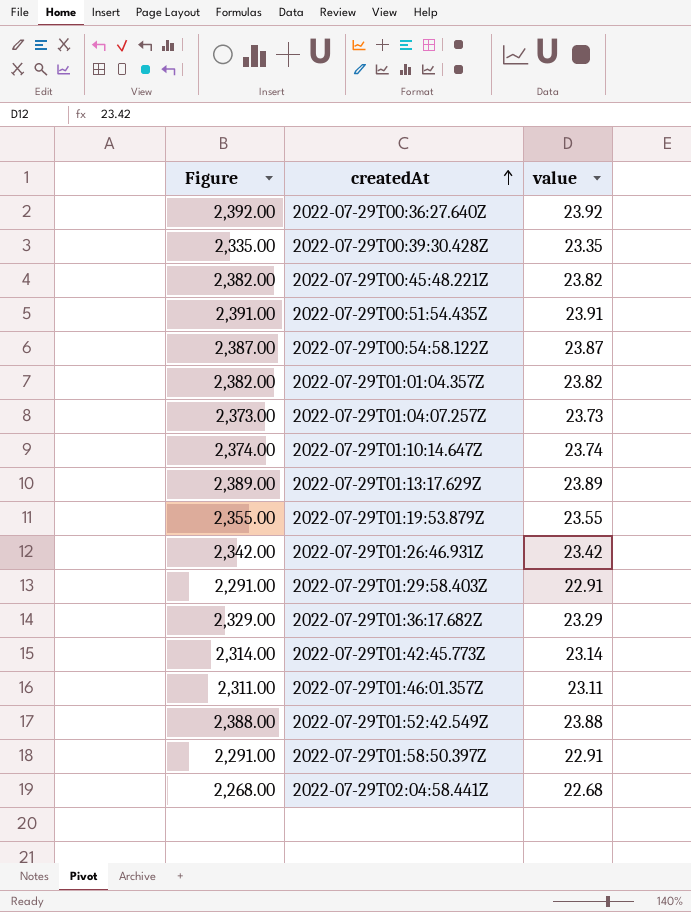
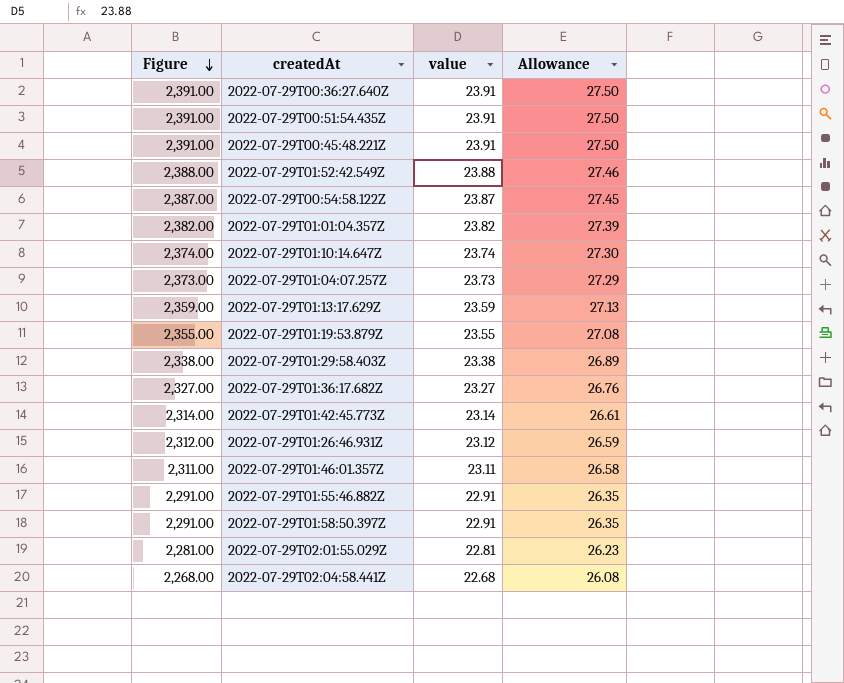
row order: createdAt ascending -> Figure descending
column Allowance | formula: none -> [value] * 1.15
row 2022-07-29T00:39:30.428Z: 2,335.00 | 23.35 -> none
2022-07-29T00:36:27.640Z | Figure: 2,392.00 -> 2,391.00
2022-07-29T00:36:27.640Z | value: 23.92 -> 23.91
2022-07-29T00:45:48.221Z | Figure: 2,382.00 -> 2,391.00
2022-07-29T00:45:48.221Z | value: 23.82 -> 23.91
2022-07-29T01:13:17.629Z | Figure: 2,389.00 -> 2,359.00
2022-07-29T01:13:17.629Z | value: 23.89 -> 23.59
2022-07-29T01:29:58.403Z | Figure: 2,291.00 -> 2,338.00
2022-07-29T01:29:58.403Z | value: 22.91 -> 23.38
2022-07-29T01:36:17.682Z | Figure: 2,329.00 -> 2,327.00
2022-07-29T01:36:17.682Z | value: 23.29 -> 23.27
2022-07-29T01:26:46.931Z | Figure: 2,342.00 -> 2,312.00
2022-07-29T01:26:46.931Z | value: 23.42 -> 23.12
row 2022-07-29T01:55:46.882Z: none -> 2,291.00 | 22.91 | 26.35
row 2022-07-29T02:01:55.029Z: none -> 2,281.00 | 22.81 | 26.23

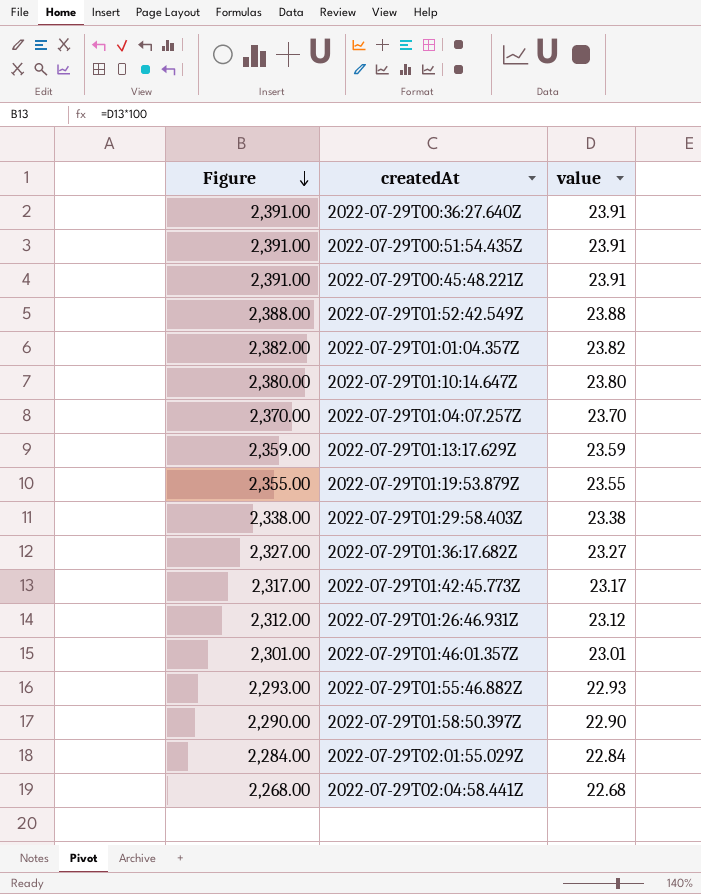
column Allowance | formula: [value] * 1.15 -> none
row 2022-07-29T00:54:58.122Z: 2,387.00 | 23.87 | 27.45 -> none
2022-07-29T01:10:14.647Z | Figure: 2,374.00 -> 2,380.00
2022-07-29T01:10:14.647Z | value: 23.74 -> 23.80
2022-07-29T01:04:07.257Z | Figure: 2,373.00 -> 2,370.00
2022-07-29T01:04:07.257Z | value: 23.73 -> 23.70
2022-07-29T01:42:45.773Z | Figure: 2,314.00 -> 2,317.00
2022-07-29T01:42:45.773Z | value: 23.14 -> 23.17
2022-07-29T01:46:01.357Z | Figure: 2,311.00 -> 2,301.00
2022-07-29T01:46:01.357Z | value: 23.11 -> 23.01
2022-07-29T01:55:46.882Z | Figure: 2,291.00 -> 2,293.00
2022-07-29T01:55:46.882Z | value: 22.91 -> 22.93
2022-07-29T01:58:50.397Z | Figure: 2,291.00 -> 2,290.00
2022-07-29T01:58:50.397Z | value: 22.91 -> 22.90
2022-07-29T02:01:55.029Z | Figure: 2,281.00 -> 2,284.00
2022-07-29T02:01:55.029Z | value: 22.81 -> 22.84

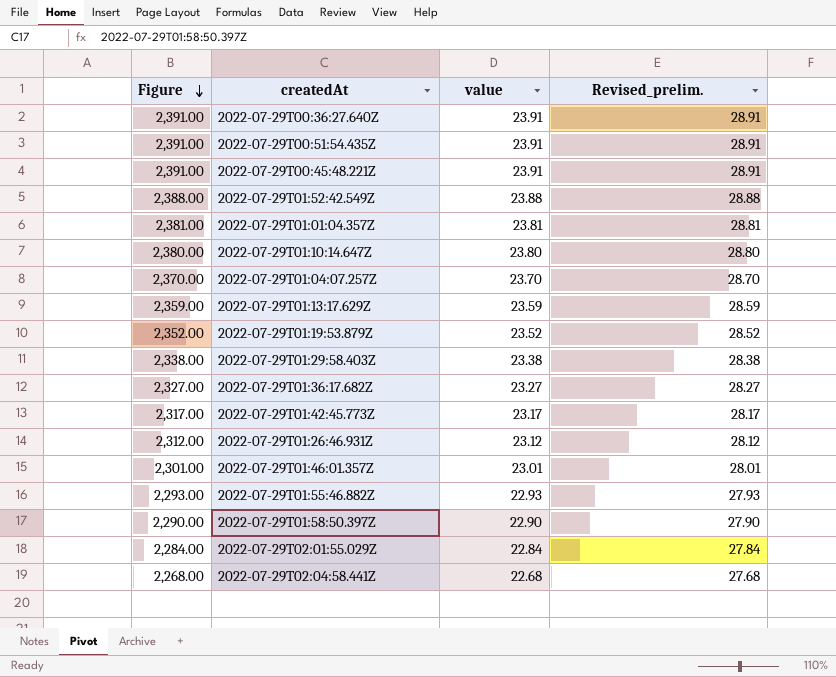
column Revised_prelim. | formula: none -> [value] + 5
2022-07-29T01:01:04.357Z | Figure: 2,382.00 -> 2,381.00
2022-07-29T01:01:04.357Z | value: 23.82 -> 23.81
2022-07-29T01:19:53.879Z | Figure: 2,355.00 -> 2,352.00
2022-07-29T01:19:53.879Z | value: 23.55 -> 23.52

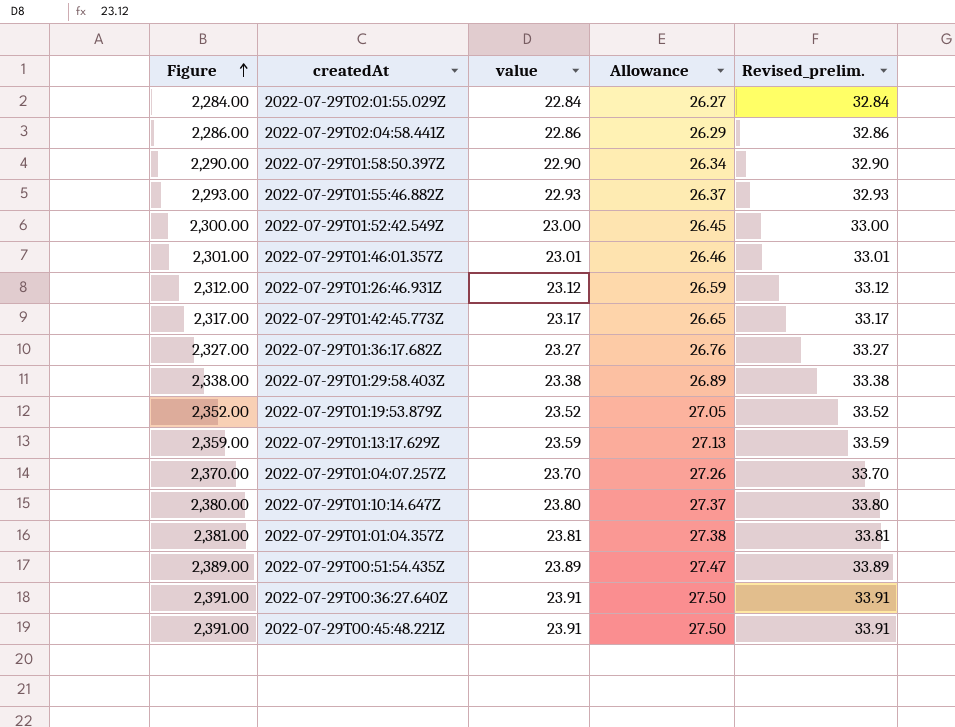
row order: Figure descending -> Figure ascending
column Allowance | formula: none -> [value] * 1.15
column Revised_prelim. | formula: [value] + 5 -> [value] + 10
2022-07-29T02:04:58.441Z | Figure: 2,268.00 -> 2,286.00
2022-07-29T02:04:58.441Z | value: 22.68 -> 22.86
2022-07-29T01:52:42.549Z | Figure: 2,388.00 -> 2,300.00
2022-07-29T01:52:42.549Z | value: 23.88 -> 23.00
2022-07-29T00:51:54.435Z | Figure: 2,391.00 -> 2,389.00
2022-07-29T00:51:54.435Z | value: 23.91 -> 23.89

